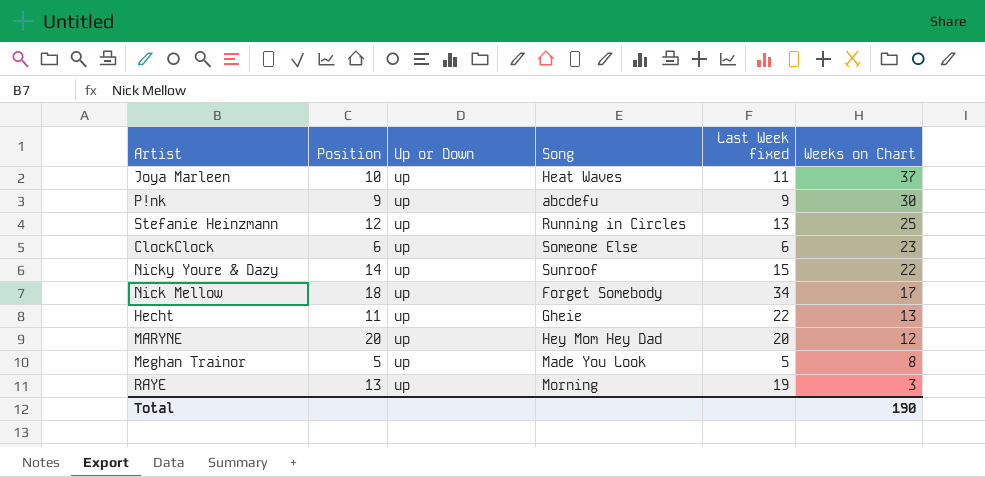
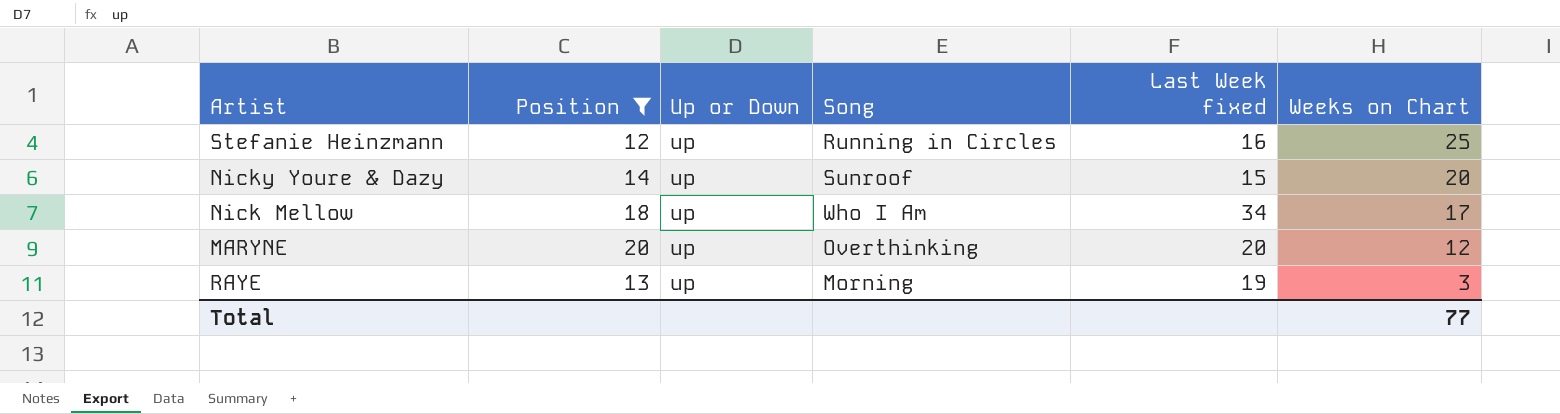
filter: none -> Position >= 12
Stefanie Heinzmann | Last Week fixed: 13 -> 16
Nicky Youre & Dazy | Weeks on Chart: 22 -> 20
Nick Mellow | Song: Forget Somebody -> Who I Am
MARYNE | Song: Hey Mom Hey Dad -> Overthinking
Total | Weeks on Chart: 190 -> 77

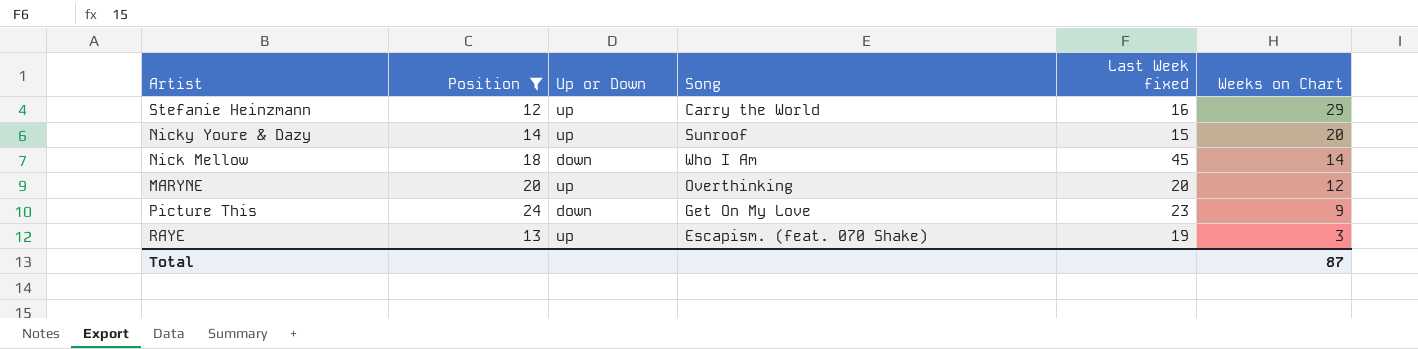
Stefanie Heinzmann | Song: Running in Circles -> Carry the World
Stefanie Heinzmann | Weeks on Chart: 25 -> 29
Nick Mellow | Up or Down: up -> down
Nick Mellow | Last Week fixed: 34 -> 45
Nick Mellow | Weeks on Chart: 17 -> 14
row Picture This: none -> 24 | down | Get On My Love | 23 | 9
RAYE | Song: Morning -> Escapism. (feat. 070 Shake)
Total | Weeks on Chart: 77 -> 87

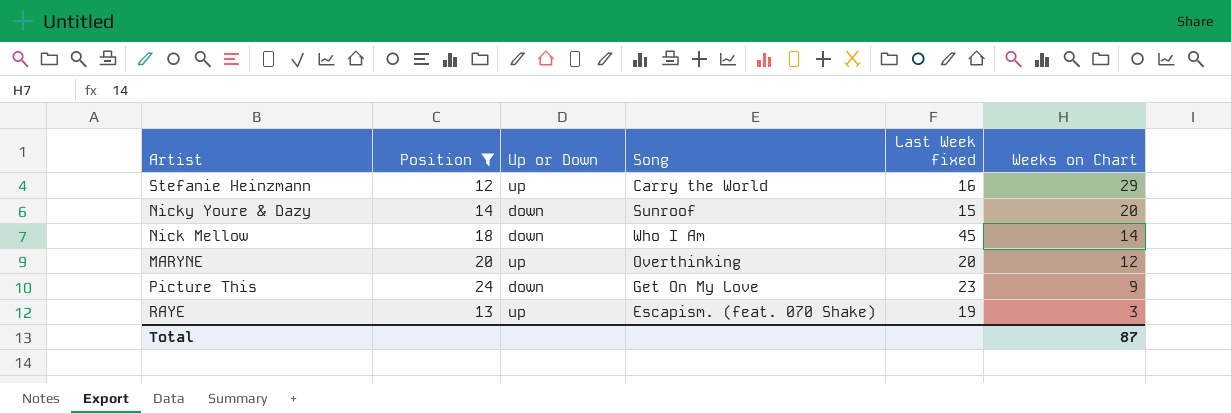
Nicky Youre & Dazy | Up or Down: up -> down

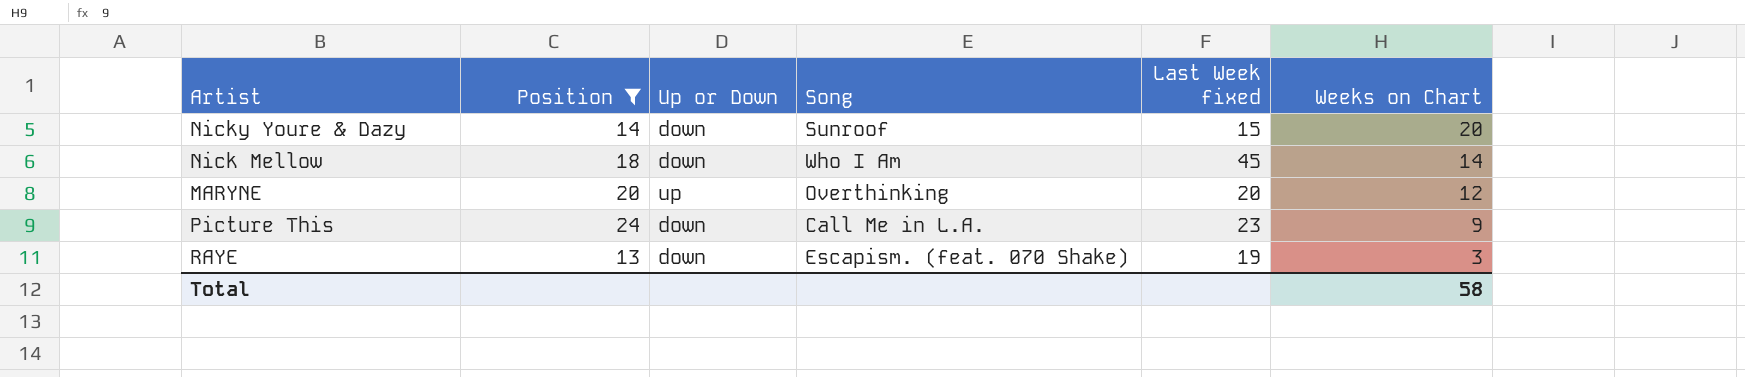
row Stefanie Heinzmann: 12 | up | Carry the World | 16 | 29 -> none
Picture This | Song: Get On My Love -> Call Me in L.A.
RAYE | Up or Down: up -> down
Total | Weeks on Chart: 87 -> 58

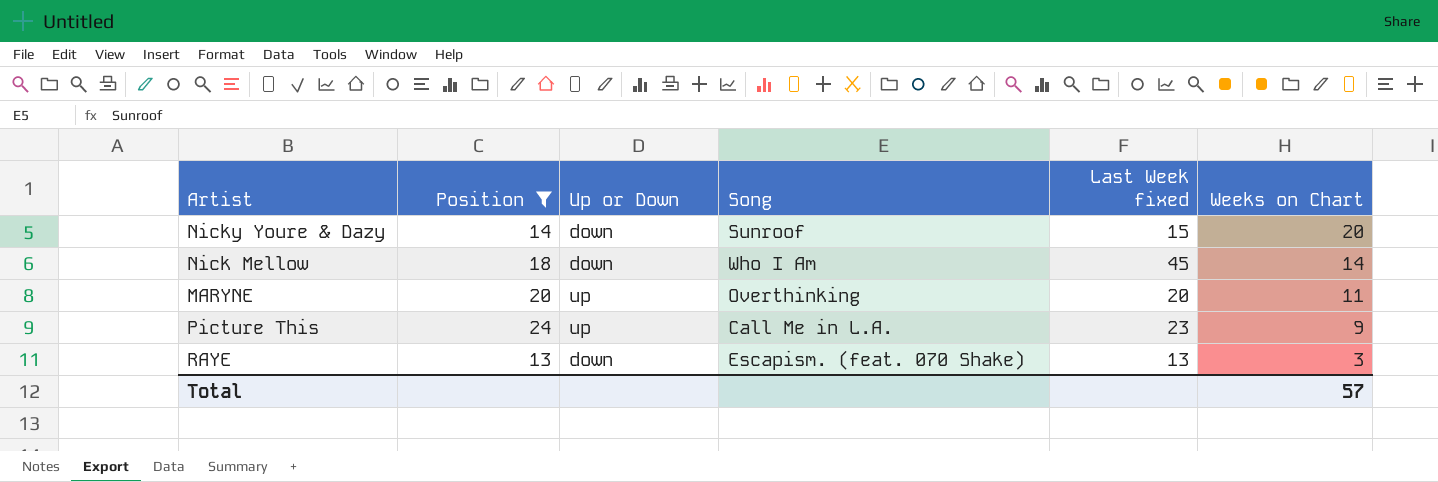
MARYNE | Weeks on Chart: 12 -> 11
Picture This | Up or Down: down -> up
RAYE | Last Week fixed: 19 -> 13
Total | Weeks on Chart: 58 -> 57

